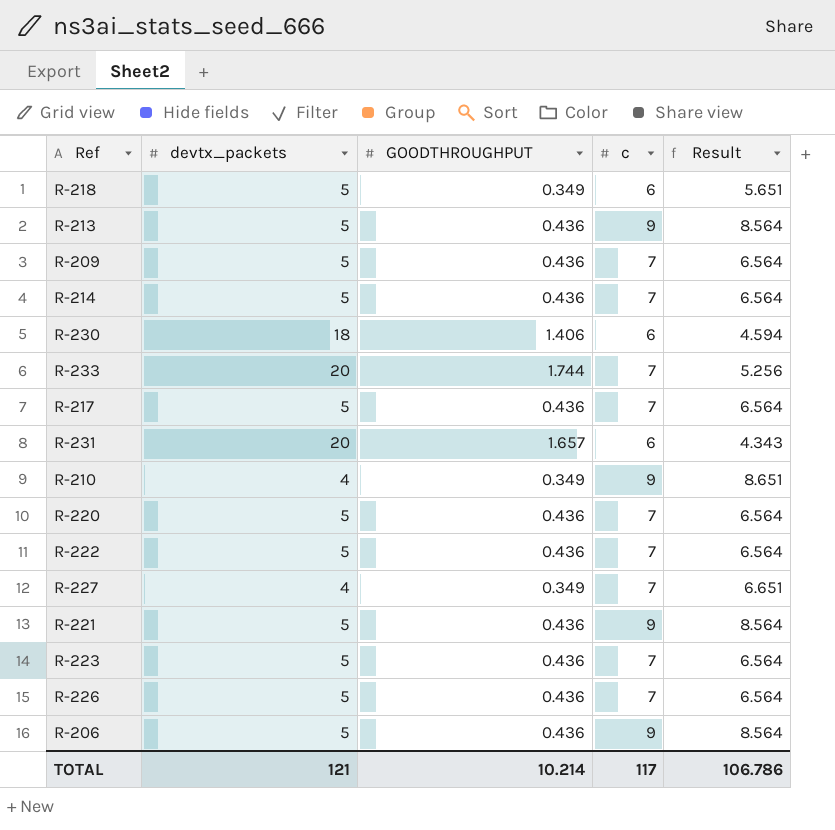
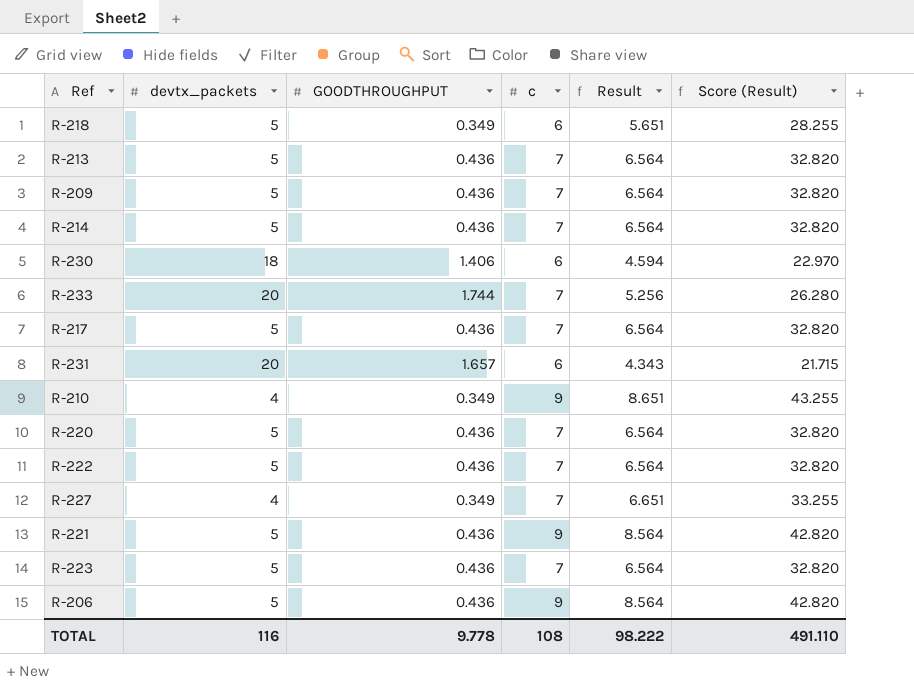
column Score (Result) | formula: none -> [Result] * 5
row R-226: 5 | 0.436 | 7 | 6.564 -> none
R-213 | c: 9 -> 7
R-213 | Result: 8.564 -> 6.564
TOTAL | devtx_packets: 121 -> 116
TOTAL | GOODTHROUGHPUT: 10.214 -> 9.778
TOTAL | c: 117 -> 108
TOTAL | Result: 106.786 -> 98.222

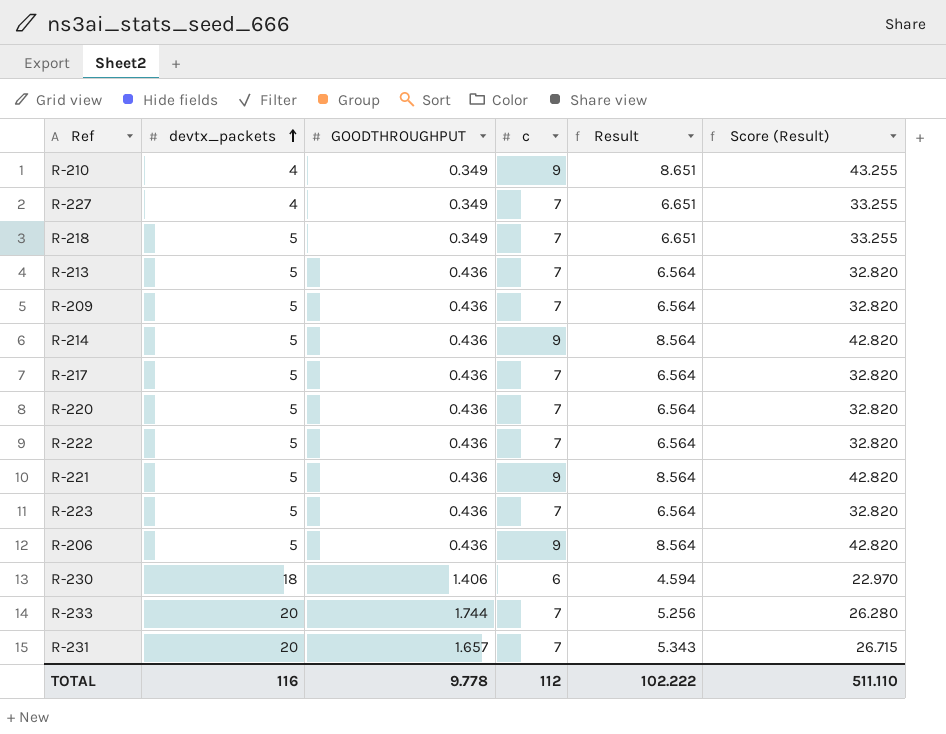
row order: none -> devtx_packets ascending
R-218 | c: 6 -> 7
R-218 | Result: 5.651 -> 6.651
R-218 | Score (Result): 28.255 -> 33.255
R-214 | c: 7 -> 9
R-214 | Result: 6.564 -> 8.564
R-214 | Score (Result): 32.820 -> 42.820
R-231 | c: 6 -> 7
R-231 | Result: 4.343 -> 5.343
R-231 | Score (Result): 21.715 -> 26.715
TOTAL | c: 108 -> 112
TOTAL | Result: 98.222 -> 102.222
TOTAL | Score (Result): 491.110 -> 511.110

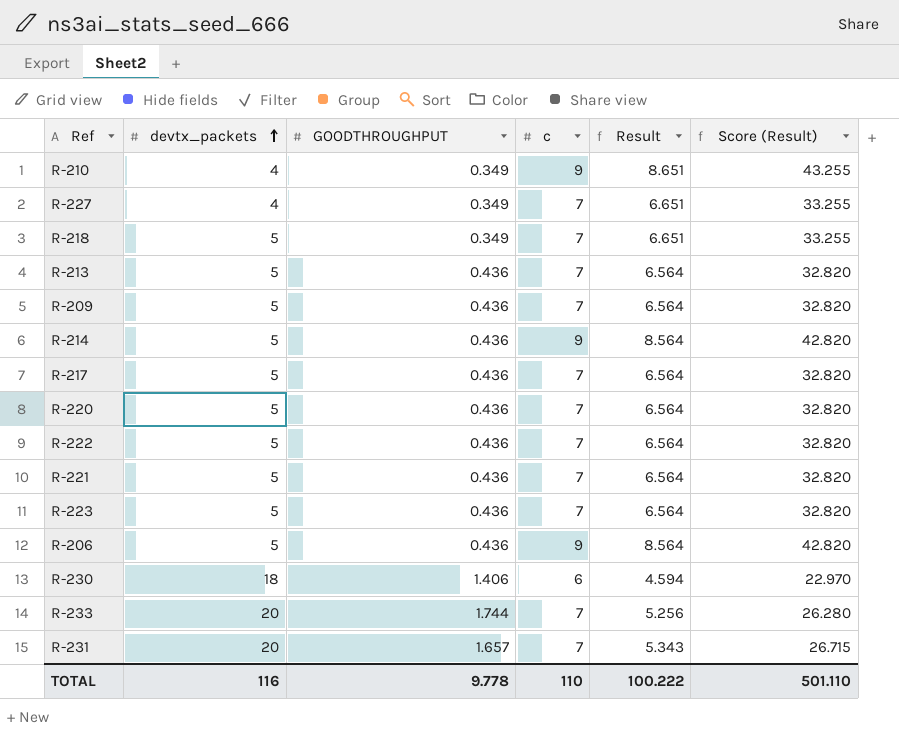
R-221 | c: 9 -> 7
R-221 | Result: 8.564 -> 6.564
R-221 | Score (Result): 42.820 -> 32.820
TOTAL | c: 112 -> 110
TOTAL | Result: 102.222 -> 100.222
TOTAL | Score (Result): 511.110 -> 501.110

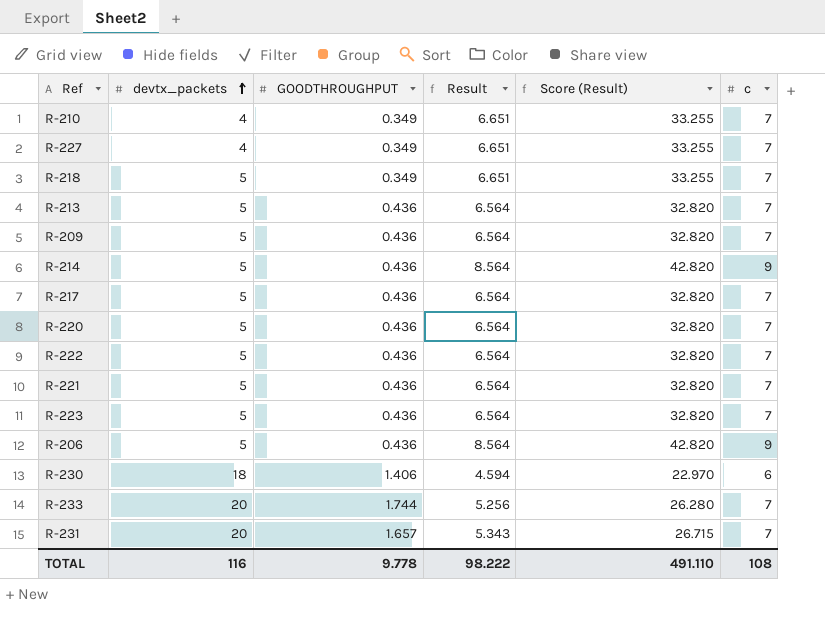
column c | position: 4 -> 6
R-210 | Result: 8.651 -> 6.651
R-210 | Score (Result): 43.255 -> 33.255
R-210 | c: 9 -> 7
TOTAL | Result: 100.222 -> 98.222
TOTAL | Score (Result): 501.110 -> 491.110
TOTAL | c: 110 -> 108

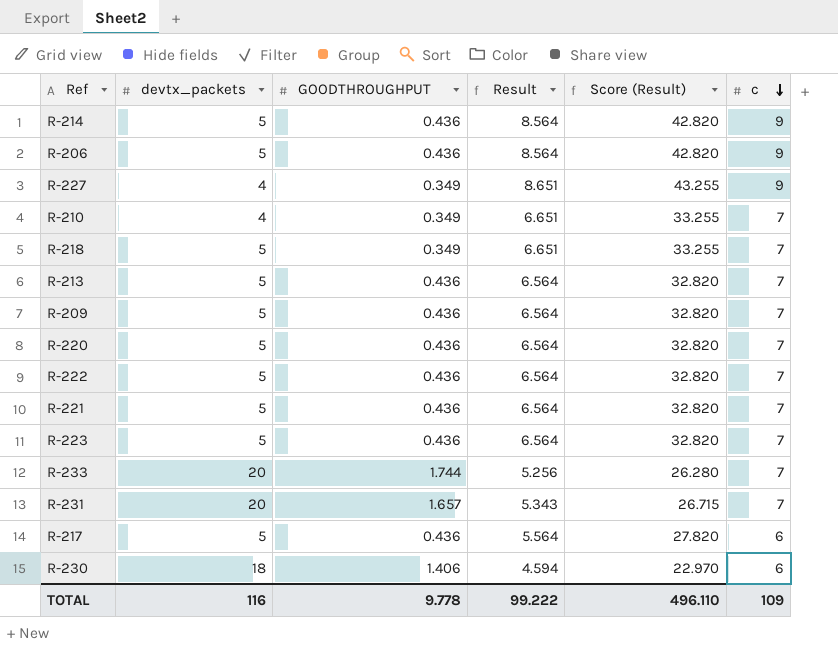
row order: devtx_packets ascending -> c descending
R-227 | Result: 6.651 -> 8.651
R-227 | Score (Result): 33.255 -> 43.255
R-227 | c: 7 -> 9
R-217 | Result: 6.564 -> 5.564
R-217 | Score (Result): 32.820 -> 27.820
R-217 | c: 7 -> 6
TOTAL | Result: 98.222 -> 99.222
TOTAL | Score (Result): 491.110 -> 496.110
TOTAL | c: 108 -> 109

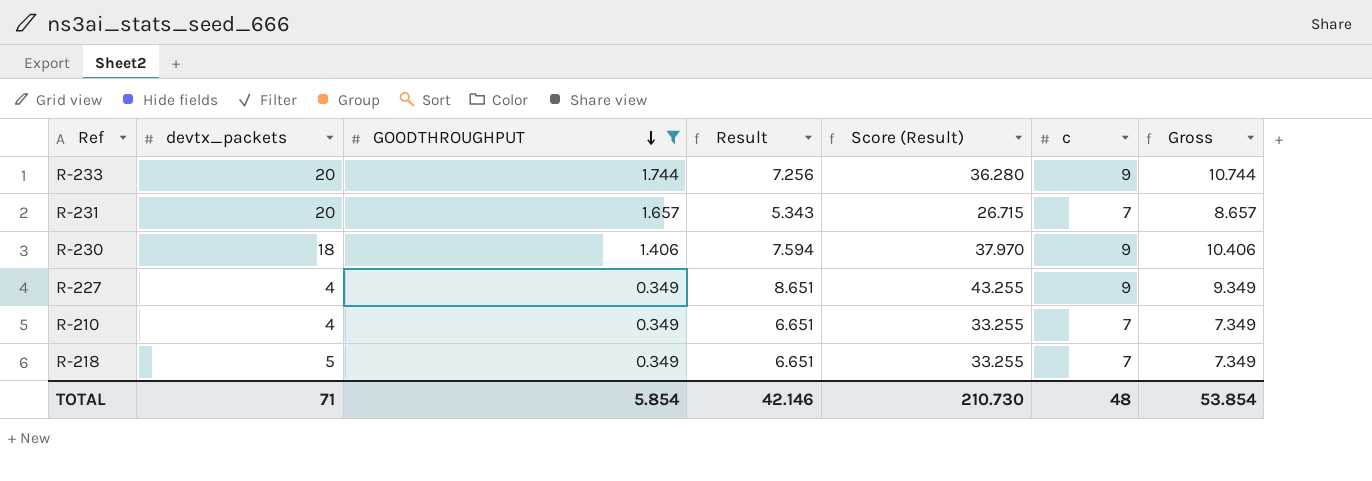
filter: none -> GOODTHROUGHPUT != 0.436
row order: c descending -> GOODTHROUGHPUT descending
column Gross | formula: none -> [GOODTHROUGHPUT] + [c]
R-233 | Result: 5.256 -> 7.256
R-233 | Score (Result): 26.280 -> 36.280
R-233 | c: 7 -> 9
R-230 | Result: 4.594 -> 7.594
R-230 | Score (Result): 22.970 -> 37.970
R-230 | c: 6 -> 9
TOTAL | devtx_packets: 116 -> 71
TOTAL | GOODTHROUGHPUT: 9.778 -> 5.854
TOTAL | Result: 99.222 -> 42.146
TOTAL | Score (Result): 496.110 -> 210.730
TOTAL | c: 109 -> 48

